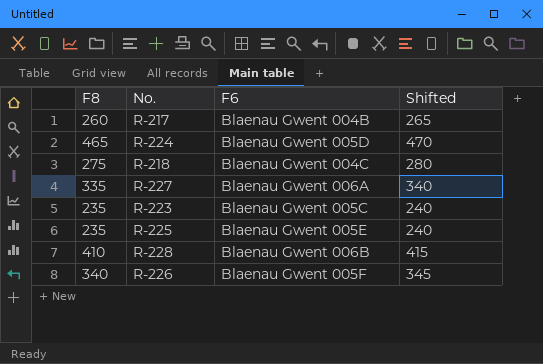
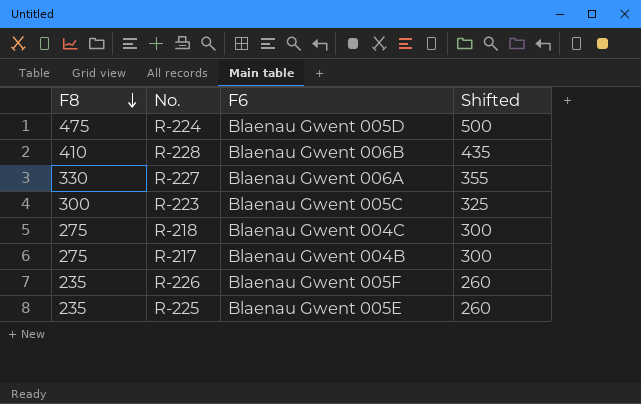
row order: none -> F8 descending
column Shifted | formula: [F8] + 5 -> [F8] + 25
R-224 | F8: 465 -> 475
R-227 | F8: 335 -> 330
R-223 | F8: 235 -> 300
R-217 | F8: 260 -> 275
R-226 | F8: 340 -> 235

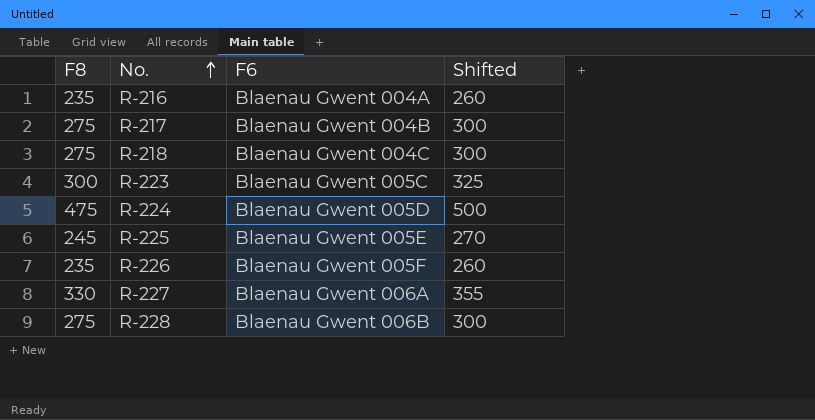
row order: F8 descending -> No. ascending
row R-216: none -> 235 | Blaenau Gwent 004A | 260
R-225 | F8: 235 -> 245
R-225 | Shifted: 260 -> 270
R-228 | F8: 410 -> 275
R-228 | Shifted: 435 -> 300

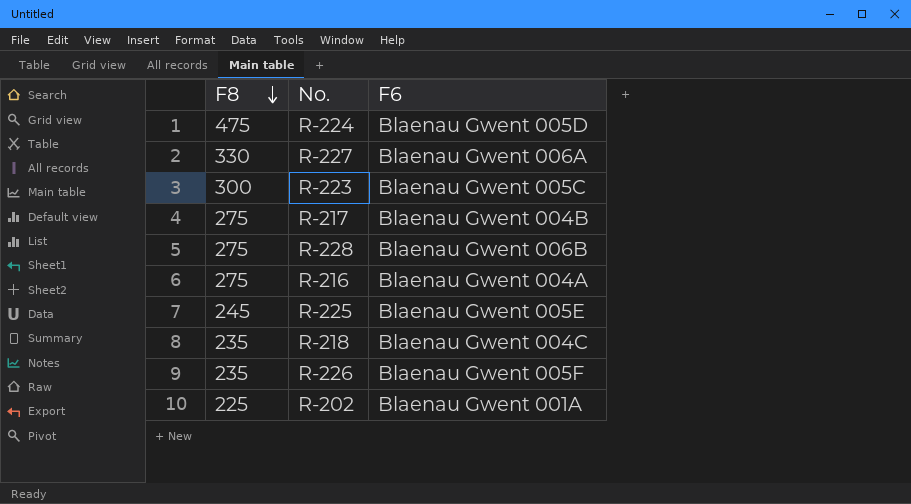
row order: No. ascending -> F8 descending
column Shifted | formula: [F8] + 25 -> none
R-216 | F8: 235 -> 275
R-218 | F8: 275 -> 235
row R-202: none -> 225 | Blaenau Gwent 001A

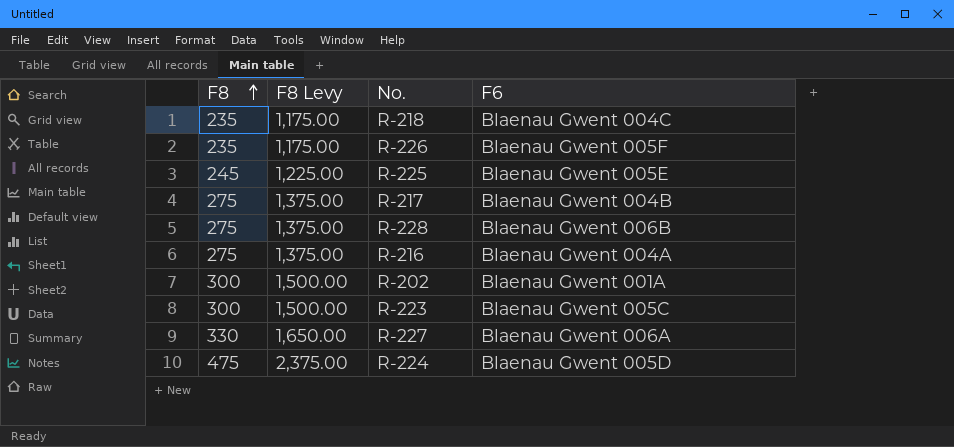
row order: F8 descending -> F8 ascending
column F8 Levy | formula: none -> [F8] * 5
R-202 | F8: 225 -> 300

